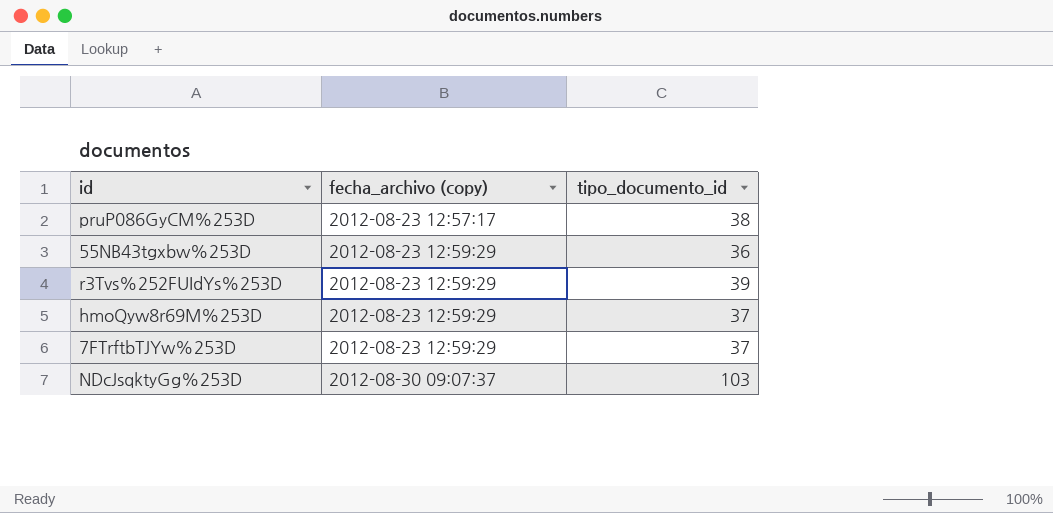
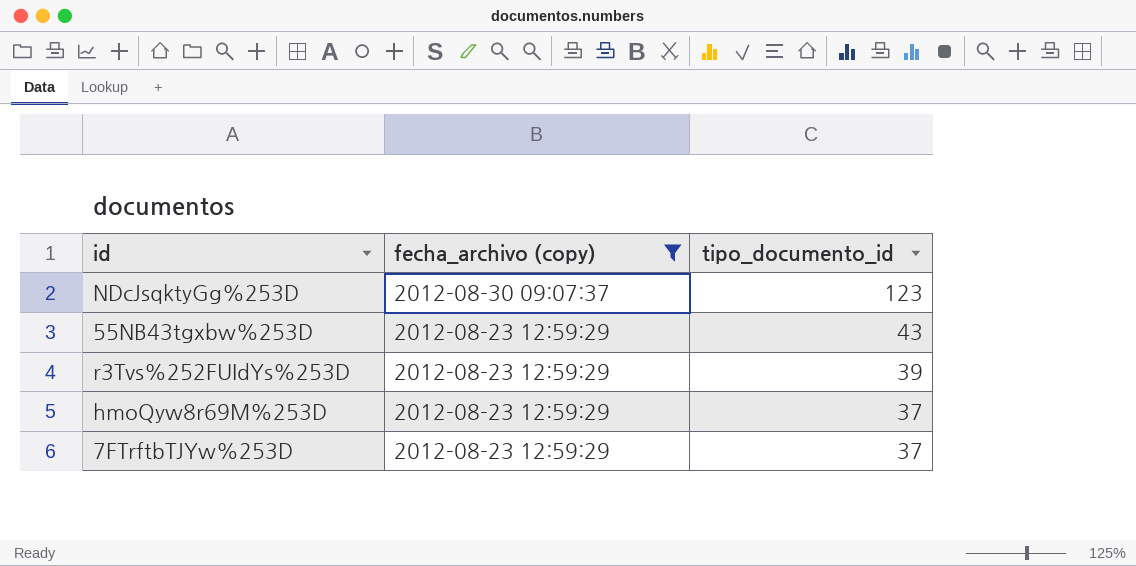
filter: none -> fecha_archivo (copy) != 2012-08-23 12:57:17
row order: fecha_archivo (copy) ascending -> fecha_archivo (copy) descending
NDcJsqktyGg%253D | tipo_documento_id: 103 -> 123
55NB43tgxbw%253D | tipo_documento_id: 36 -> 43

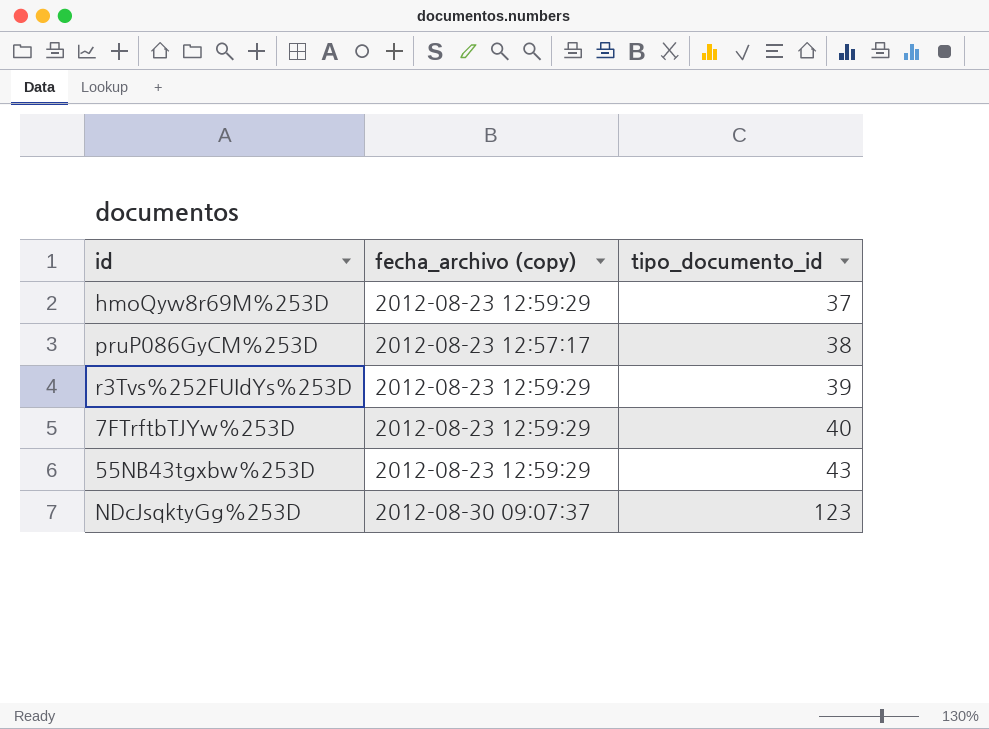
filter: fecha_archivo (copy) != 2012-08-23 12:57:17 -> none
row order: fecha_archivo (copy) descending -> tipo_documento_id ascending
7FTrftbTJYw%253D | tipo_documento_id: 37 -> 40

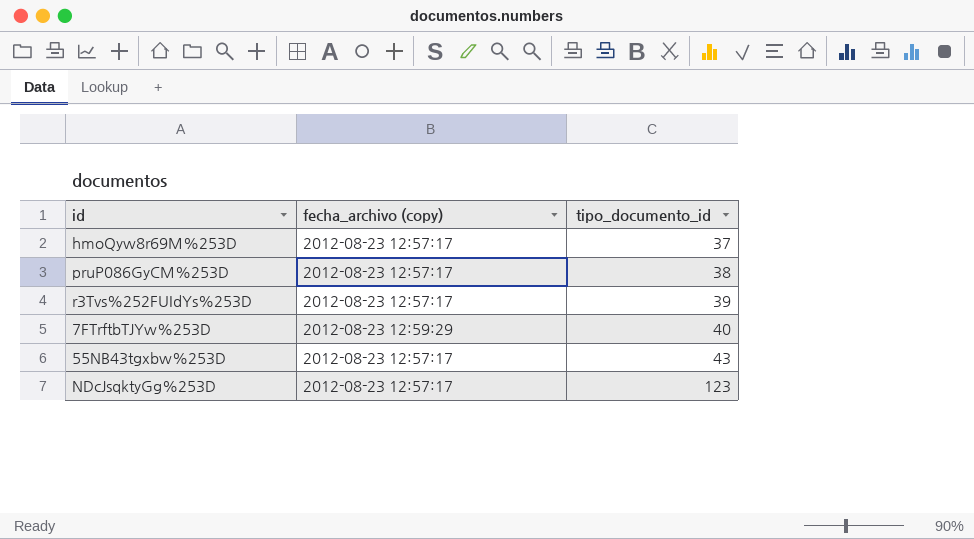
hmoQyw8r69M%253D | fecha_archivo (copy): 2012-08-23 12:59:29 -> 2012-08-23 12:57:17
r3Tvs%252FUIdYs%253D | fecha_archivo (copy): 2012-08-23 12:59:29 -> 2012-08-23 12:57:17
55NB43tgxbw%253D | fecha_archivo (copy): 2012-08-23 12:59:29 -> 2012-08-23 12:57:17
NDcJsqktyGg%253D | fecha_archivo (copy): 2012-08-30 09:07:37 -> 2012-08-23 12:57:17

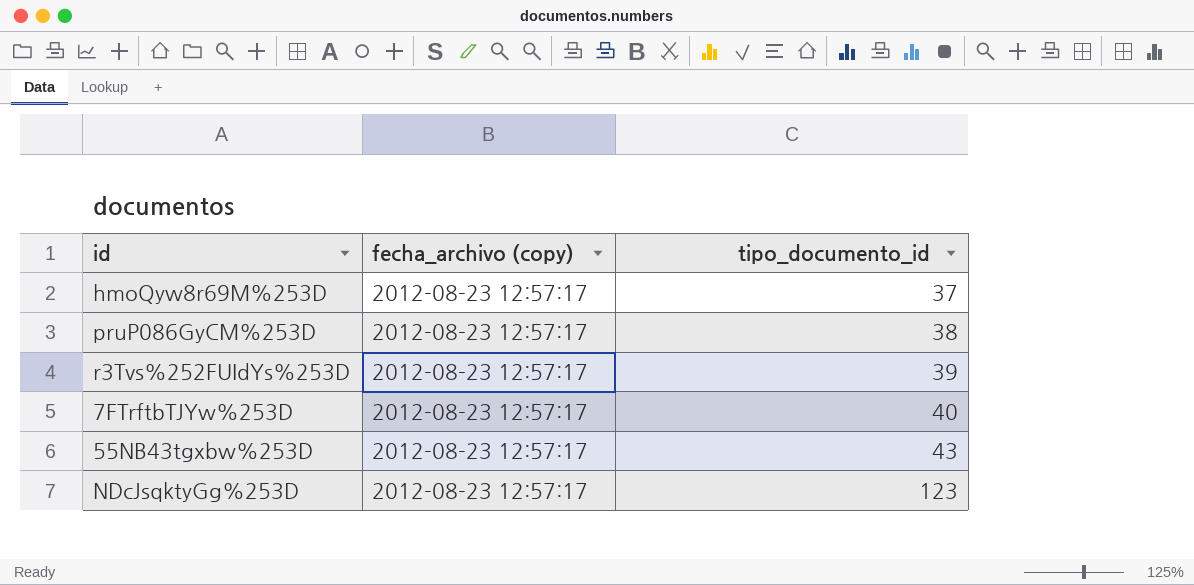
7FTrftbTJYw%253D | fecha_archivo (copy): 2012-08-23 12:59:29 -> 2012-08-23 12:57:17

